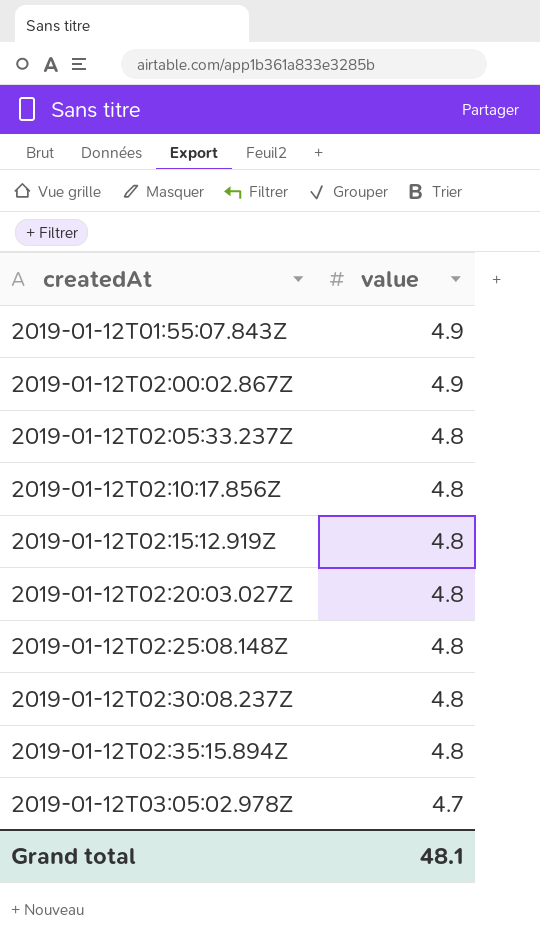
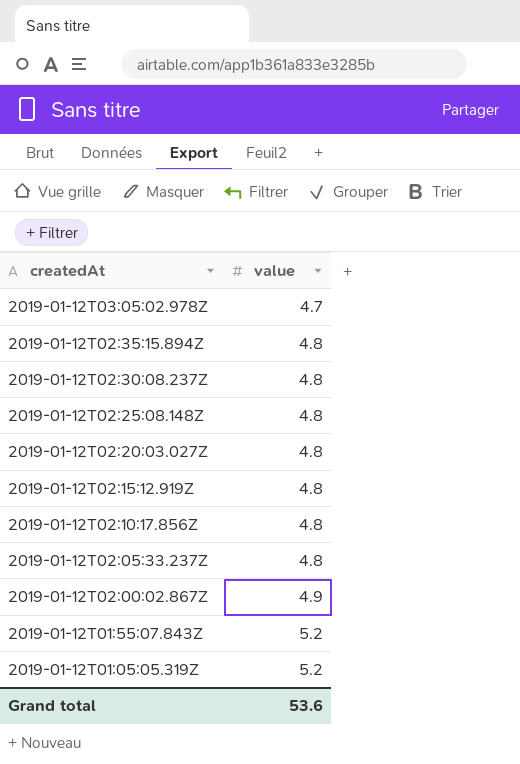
row order: createdAt ascending -> createdAt descending
2019-01-12T01:55:07.843Z | value: 4.9 -> 5.2
row 2019-01-12T01:05:05.319Z: none -> 5.2
Grand total | value: 48.1 -> 53.6

